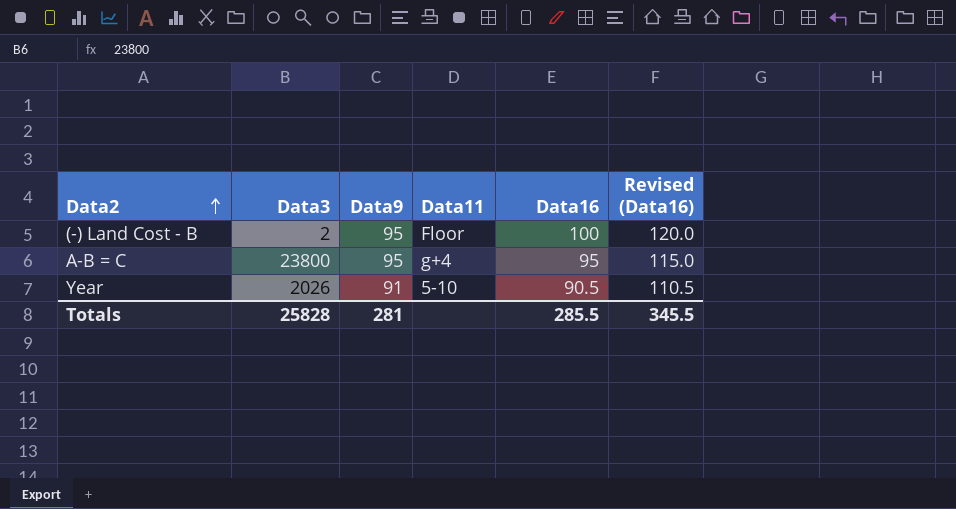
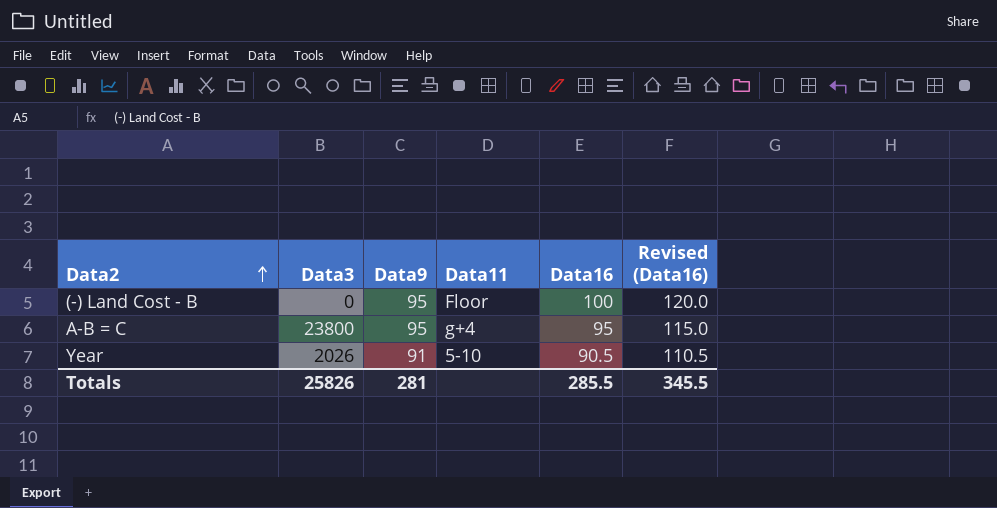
(-) Land Cost - B | Data3: 2 -> 0
Totals | Data3: 25828 -> 25826

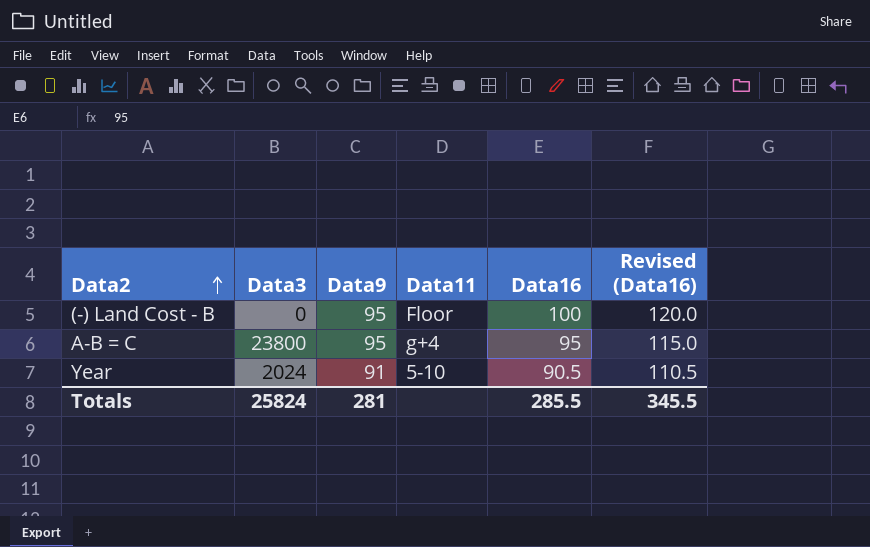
Year | Data3: 2026 -> 2024
Totals | Data3: 25826 -> 25824

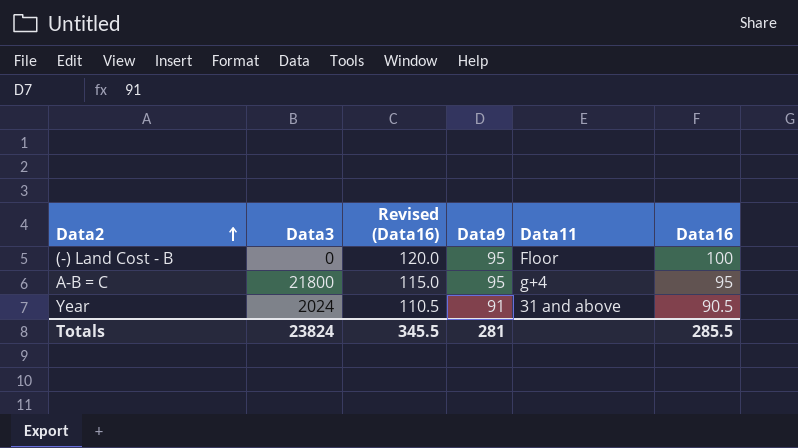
column Revised (Data16) | position: 6 -> 3
A-B = C | Data3: 23800 -> 21800
Year | Data11: 5-10 -> 31 and above
Totals | Data3: 25824 -> 23824

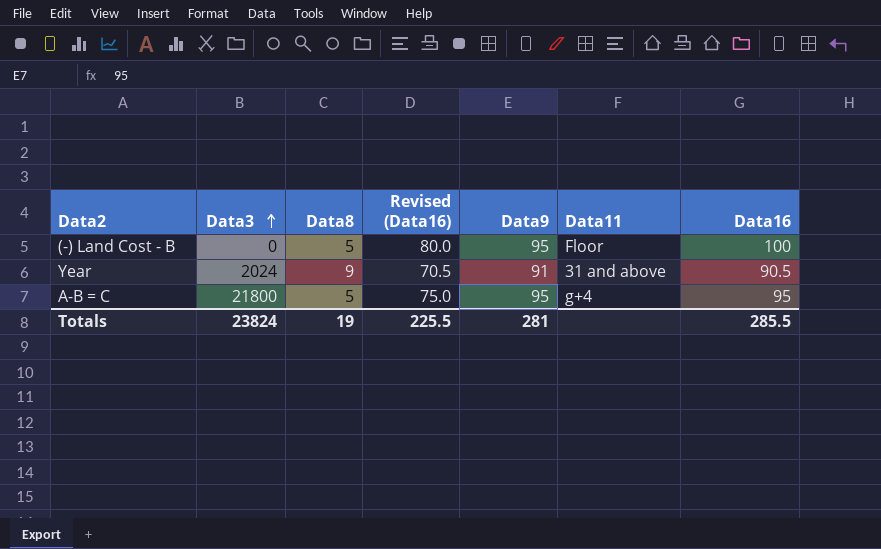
row order: Data2 ascending -> Data3 ascending
column Data8 | position: none -> 3
column Revised (Data16) | formula: [Data16] + 20 -> [Data16] - 20
Totals | Revised (Data16): 345.5 -> 225.5

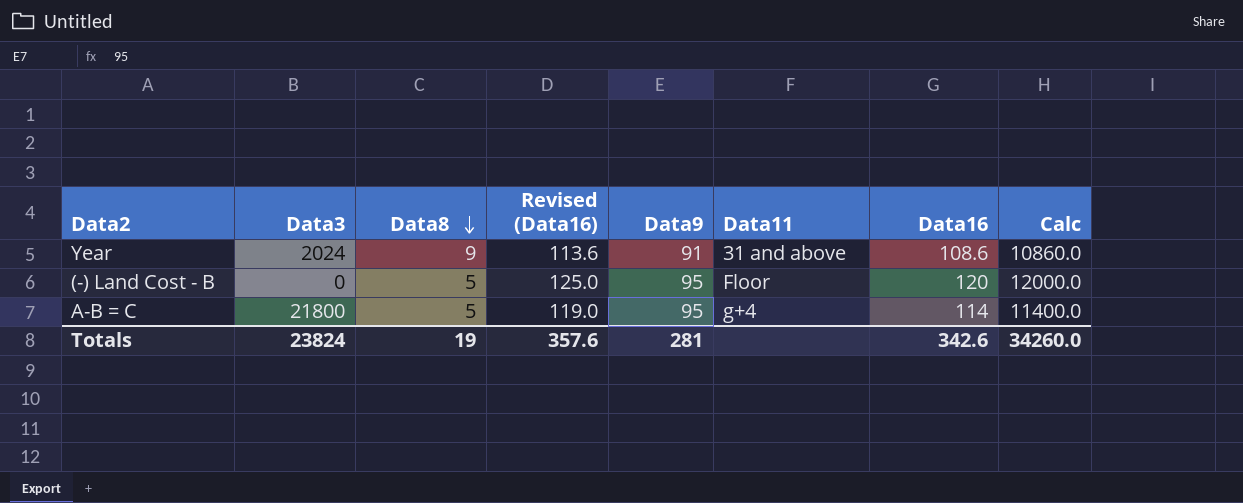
row order: Data3 ascending -> Data8 descending
column Revised (Data16) | formula: [Data16] - 20 -> [Data16] + 5
column Calc | formula: none -> [Data16] * 100
Year | Data16: 90.5 -> 108.6
(-) Land Cost - B | Data16: 100 -> 120
A-B = C | Data16: 95 -> 114
Totals | Revised (Data16): 225.5 -> 357.6
Totals | Data16: 285.5 -> 342.6

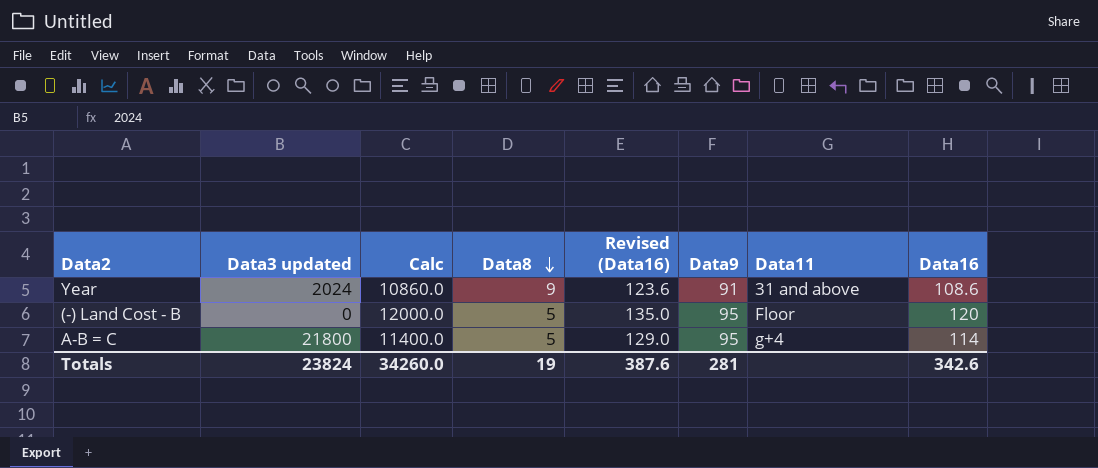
column name: Data3 -> Data3 updated
column Calc | position: 8 -> 3
column Revised (Data16) | formula: [Data16] + 5 -> [Data16] + 15
Totals | Revised (Data16): 357.6 -> 387.6

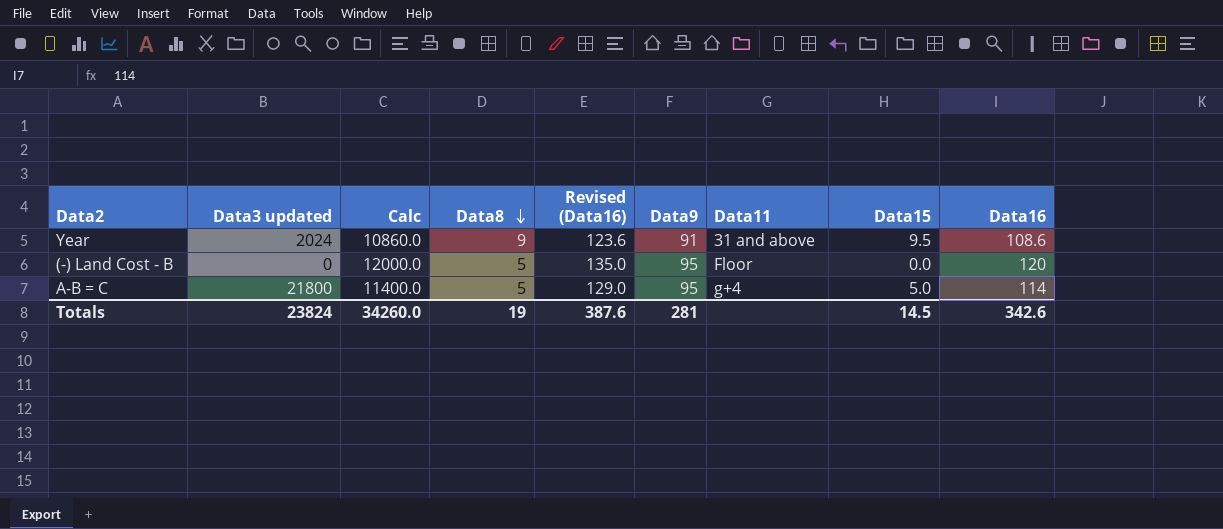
column Data15 | position: none -> 8

